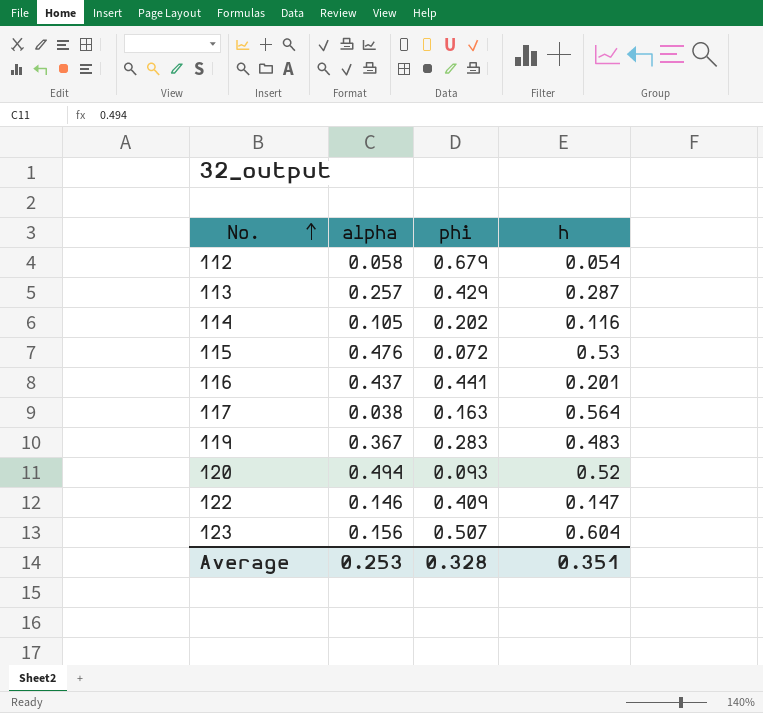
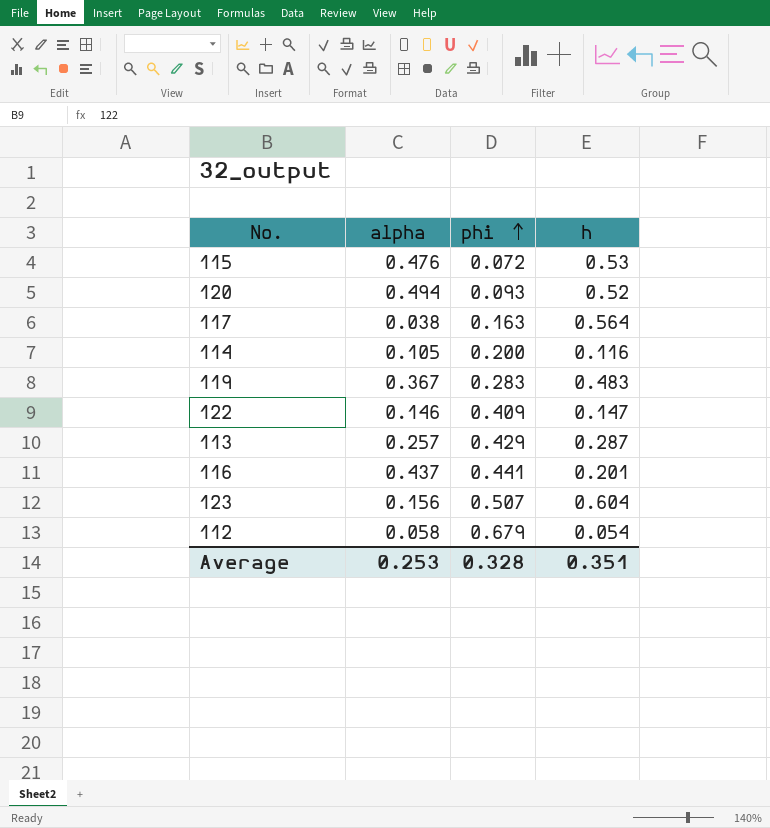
row order: No. ascending -> phi ascending
114 | phi: 0.202 -> 0.200

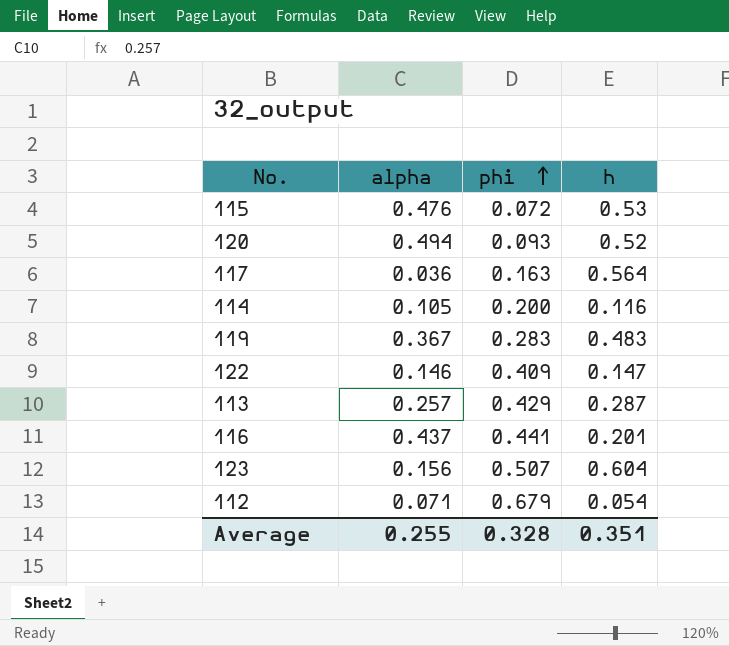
117 | alpha: 0.038 -> 0.036
112 | alpha: 0.058 -> 0.071
Average | alpha: 0.253 -> 0.255

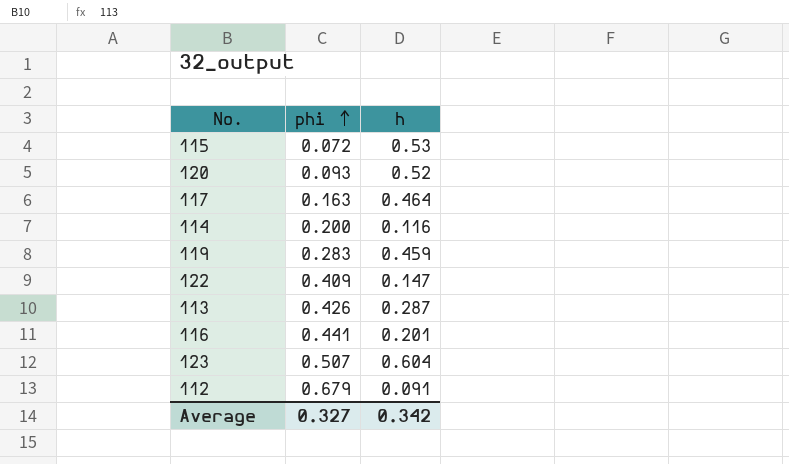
column alpha | position: 2 -> none
117 | h: 0.564 -> 0.464
119 | h: 0.483 -> 0.459
113 | phi: 0.429 -> 0.426
112 | h: 0.054 -> 0.091
Average | phi: 0.328 -> 0.327
Average | h: 0.351 -> 0.342

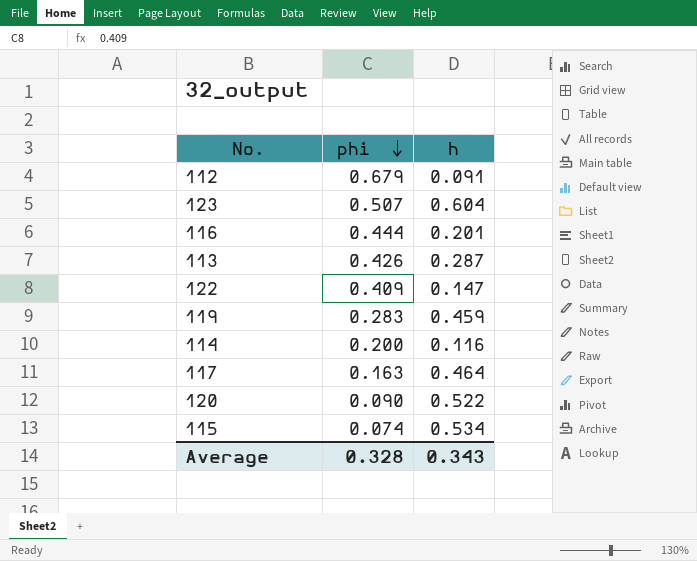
row order: phi ascending -> phi descending
116 | phi: 0.441 -> 0.444
120 | phi: 0.093 -> 0.090
120 | h: 0.52 -> 0.522
115 | phi: 0.072 -> 0.074
115 | h: 0.53 -> 0.534
Average | phi: 0.327 -> 0.328
Average | h: 0.342 -> 0.343

